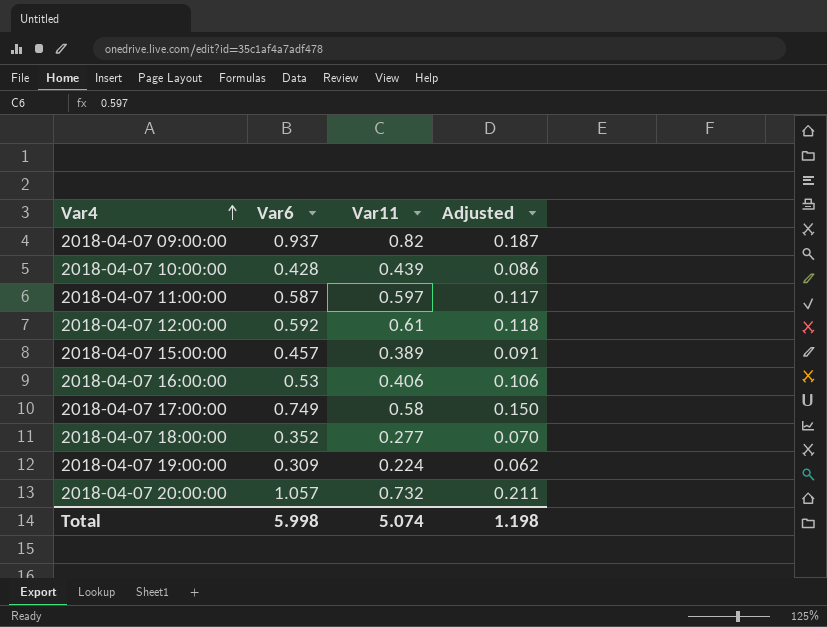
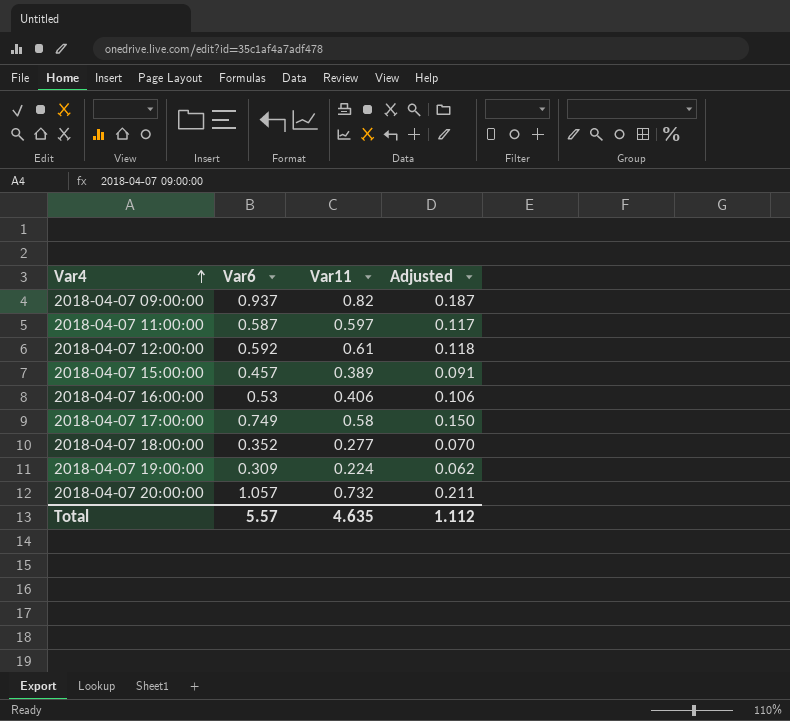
row 2018-04-07 10:00:00: 0.428 | 0.439 | 0.086 -> none
Total | Var6: 5.998 -> 5.57
Total | Var11: 5.074 -> 4.635
Total | Adjusted: 1.198 -> 1.112

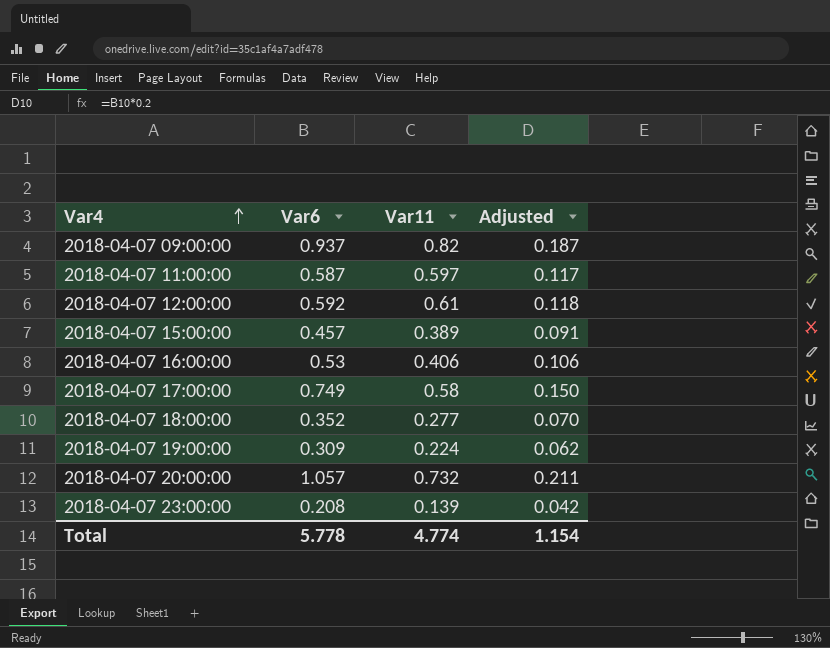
row 2018-04-07 23:00:00: none -> 0.208 | 0.139 | 0.042
Total | Var6: 5.57 -> 5.778
Total | Var11: 4.635 -> 4.774
Total | Adjusted: 1.112 -> 1.154

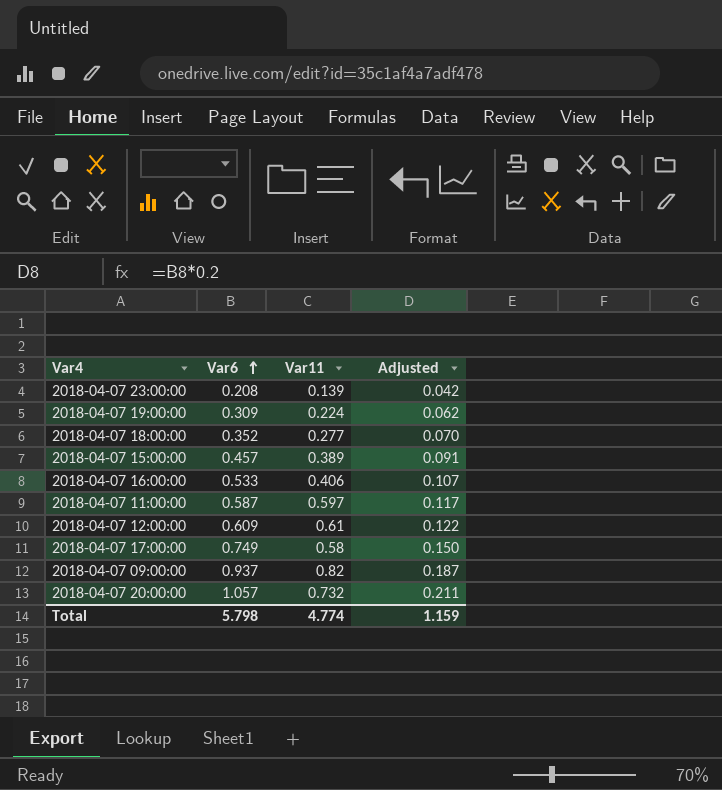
row order: Var4 ascending -> Var6 ascending
2018-04-07 16:00:00 | Var6: 0.53 -> 0.533
2018-04-07 16:00:00 | Adjusted: 0.106 -> 0.107
2018-04-07 12:00:00 | Var6: 0.592 -> 0.609
2018-04-07 12:00:00 | Adjusted: 0.118 -> 0.122
Total | Var6: 5.778 -> 5.798
Total | Adjusted: 1.154 -> 1.159

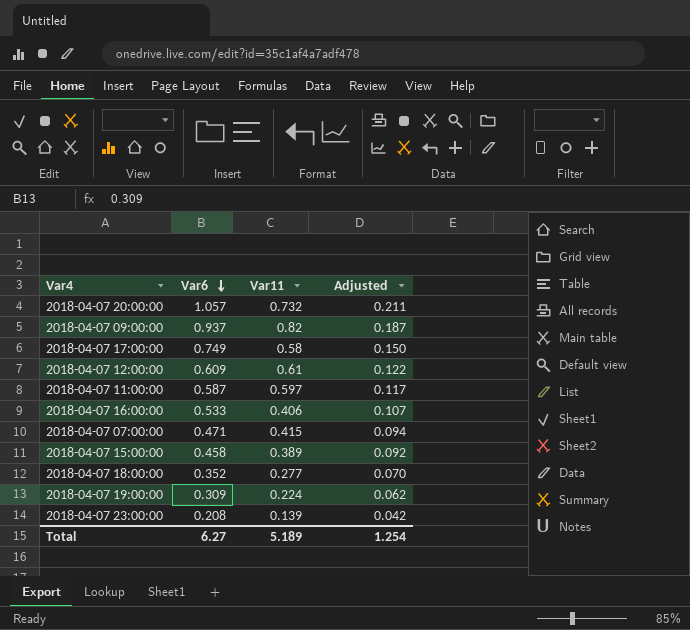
row order: Var6 ascending -> Var6 descending
row 2018-04-07 07:00:00: none -> 0.471 | 0.415 | 0.094
2018-04-07 15:00:00 | Var6: 0.457 -> 0.458
2018-04-07 15:00:00 | Adjusted: 0.091 -> 0.092
Total | Var6: 5.798 -> 6.27
Total | Var11: 4.774 -> 5.189
Total | Adjusted: 1.159 -> 1.254

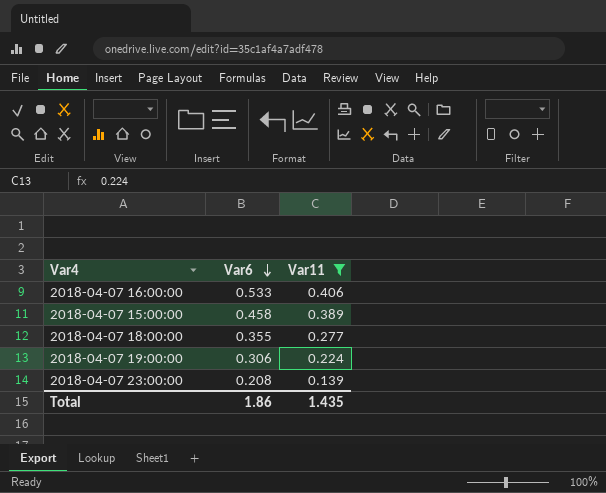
filter: none -> Var11 <= 0.406
column Adjusted | formula: [Var6] * 0.2 -> none
2018-04-07 18:00:00 | Var6: 0.352 -> 0.355
2018-04-07 19:00:00 | Var6: 0.309 -> 0.306
Total | Var6: 6.27 -> 1.86
Total | Var11: 5.189 -> 1.435

